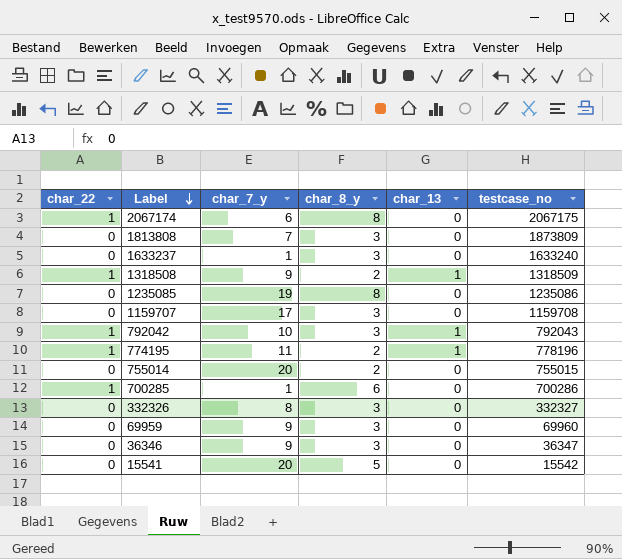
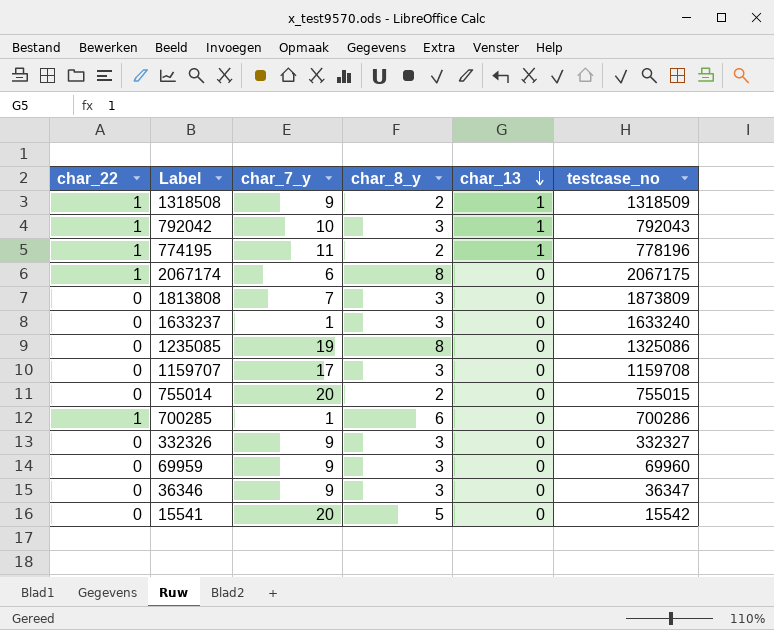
row order: Label descending -> char_13 descending
1235085 | testcase_no: 1235086 -> 1325086
332326 | char_7_y: 8 -> 9

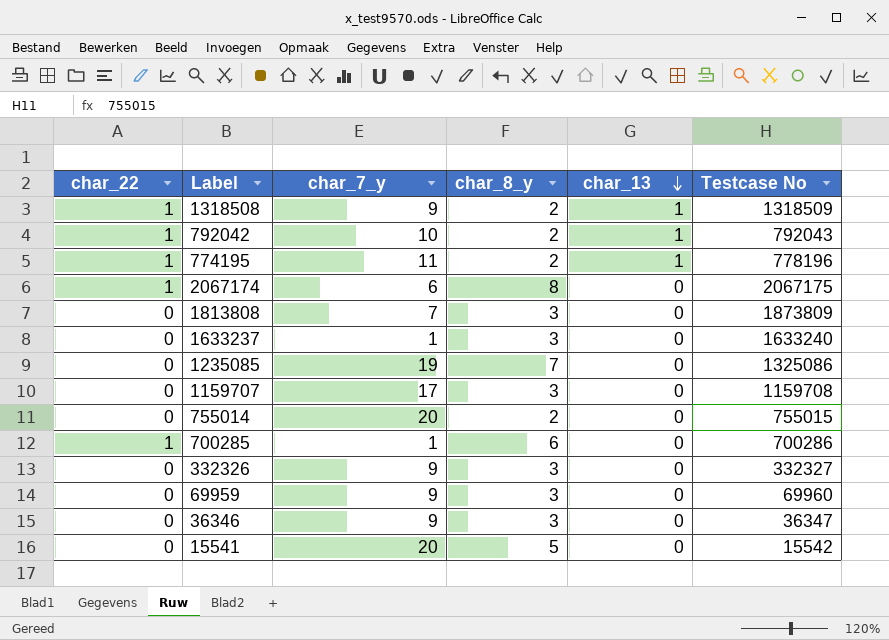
column name: testcase_no -> Testcase No
792042 | char_8_y: 3 -> 2
1235085 | char_8_y: 8 -> 7

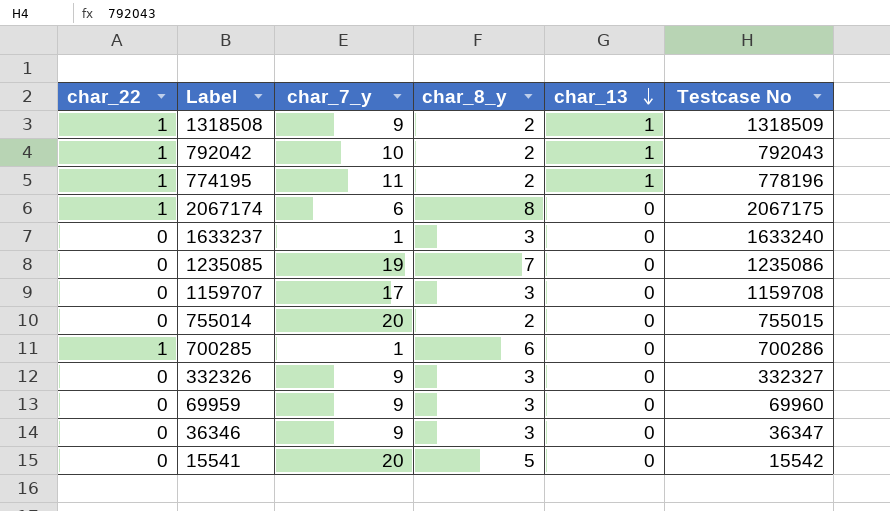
row 1813808: 0 | 7 | 3 | 0 | 1873809 -> none
1235085 | Testcase No: 1325086 -> 1235086

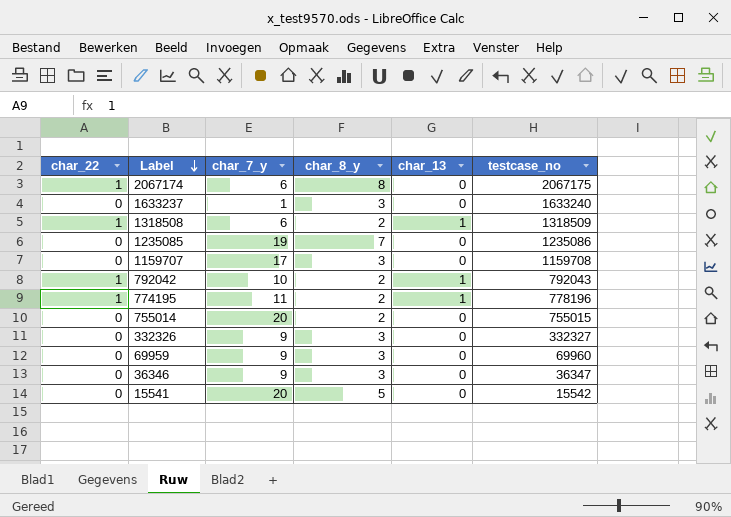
row order: char_13 descending -> Label descending
column name: Testcase No -> testcase_no
row 700285: 1 | 1 | 6 | 0 | 700286 -> none
1318508 | char_7_y: 9 -> 6

